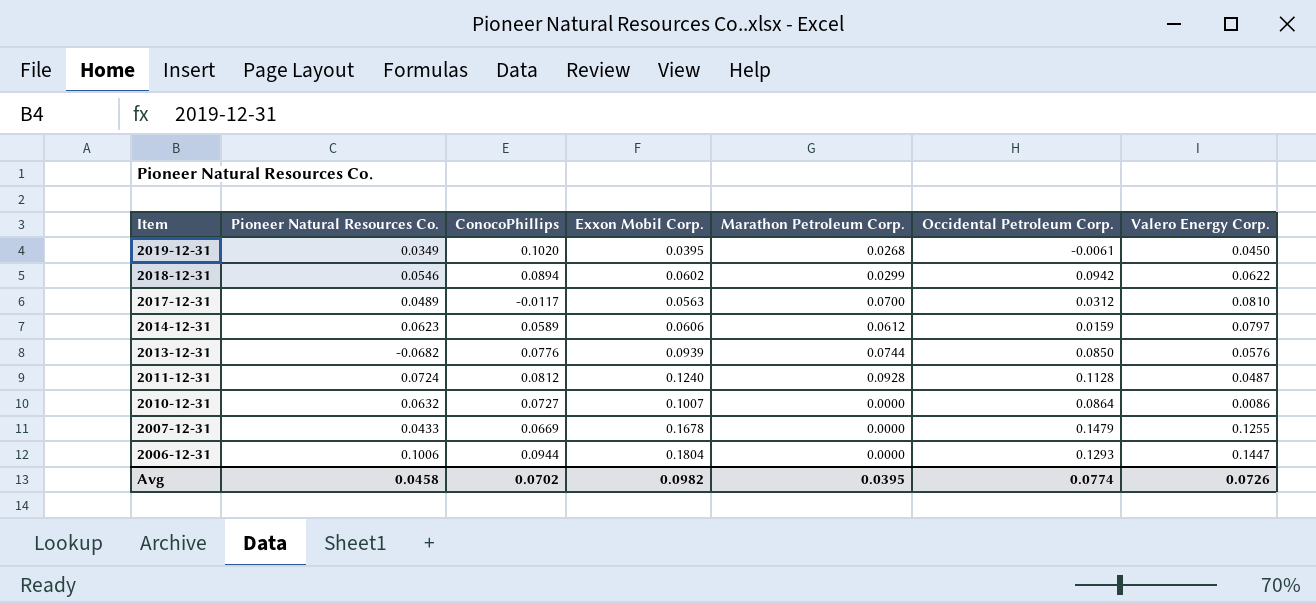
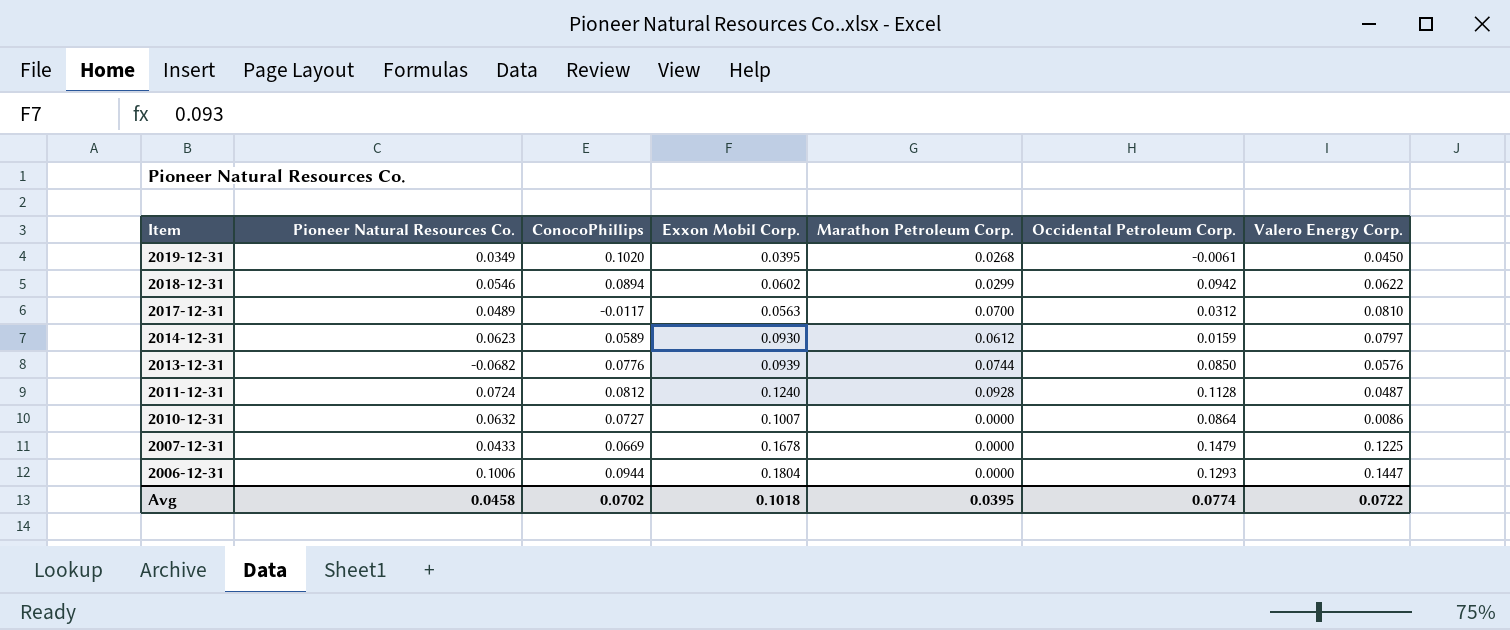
2014-12-31 | Exxon Mobil Corp.: 0.0606 -> 0.0930
2007-12-31 | Valero Energy Corp.: 0.1255 -> 0.1225
Avg | Exxon Mobil Corp.: 0.0982 -> 0.1018
Avg | Valero Energy Corp.: 0.0726 -> 0.0722

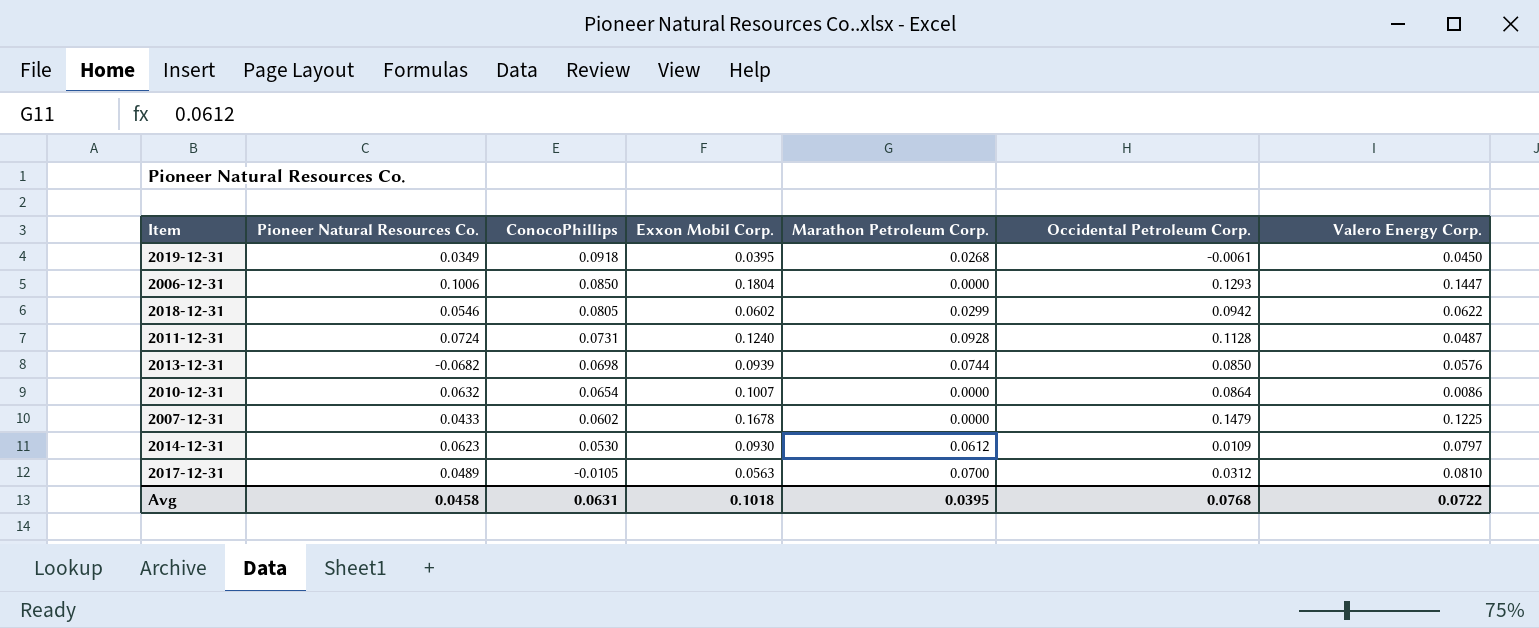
row order: Item descending -> ConocoPhillips descending
2019-12-31 | ConocoPhillips: 0.1020 -> 0.0918
2006-12-31 | ConocoPhillips: 0.0944 -> 0.0850
2018-12-31 | ConocoPhillips: 0.0894 -> 0.0805
2011-12-31 | ConocoPhillips: 0.0812 -> 0.0731
2013-12-31 | ConocoPhillips: 0.0776 -> 0.0698
2010-12-31 | ConocoPhillips: 0.0727 -> 0.0654
2007-12-31 | ConocoPhillips: 0.0669 -> 0.0602
2014-12-31 | ConocoPhillips: 0.0589 -> 0.0530
2014-12-31 | Occidental Petroleum Corp.: 0.0159 -> 0.0109
2017-12-31 | ConocoPhillips: -0.0117 -> -0.0105
Avg | ConocoPhillips: 0.0702 -> 0.0631
Avg | Occidental Petroleum Corp.: 0.0774 -> 0.0768

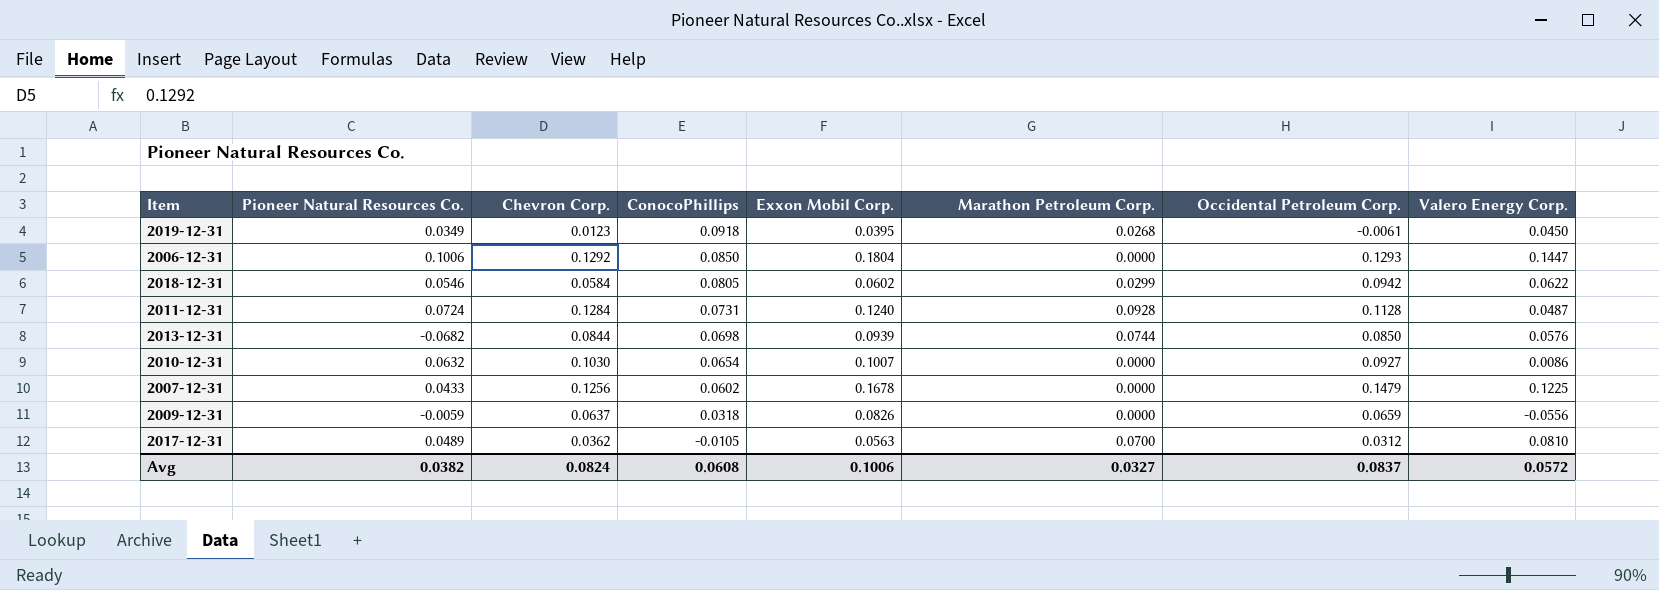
column Chevron Corp. | position: none -> 3
row 2014-12-31: 0.0623 | 0.0530 | 0.0930 | 0.0612 | 0.0109 | 0.0797 -> none
2010-12-31 | Occidental Petroleum Corp.: 0.0864 -> 0.0927
row 2009-12-31: none -> -0.0059 | 0.0637 | 0.0318 | 0.0826 | 0.0000 | 0.0659 | -0.0556
Avg | Pioneer Natural Resources Co.: 0.0458 -> 0.0382
Avg | ConocoPhillips: 0.0631 -> 0.0608
Avg | Exxon Mobil Corp.: 0.1018 -> 0.1006
Avg | Marathon Petroleum Corp.: 0.0395 -> 0.0327
Avg | Occidental Petroleum Corp.: 0.0768 -> 0.0837
Avg | Valero Energy Corp.: 0.0722 -> 0.0572

